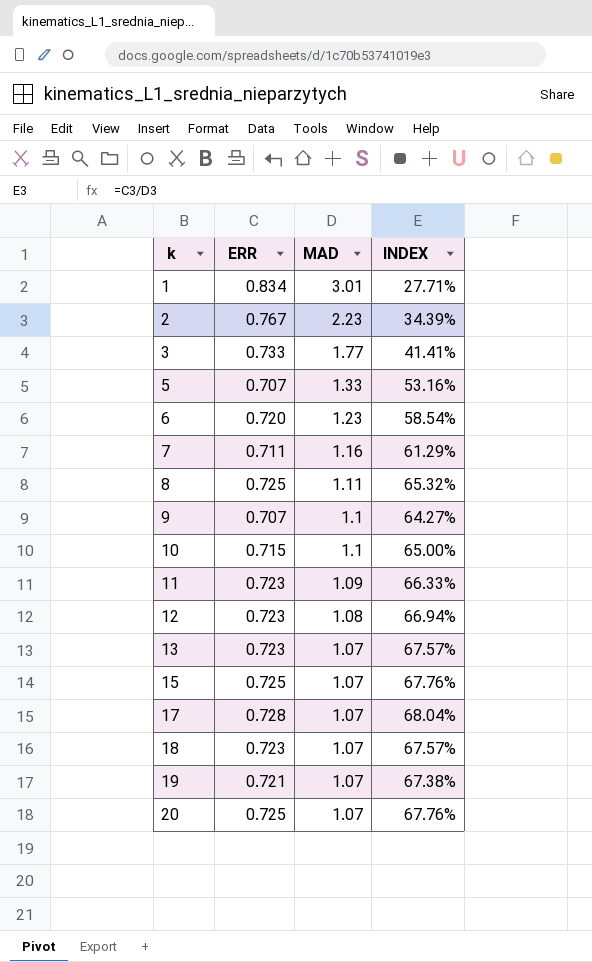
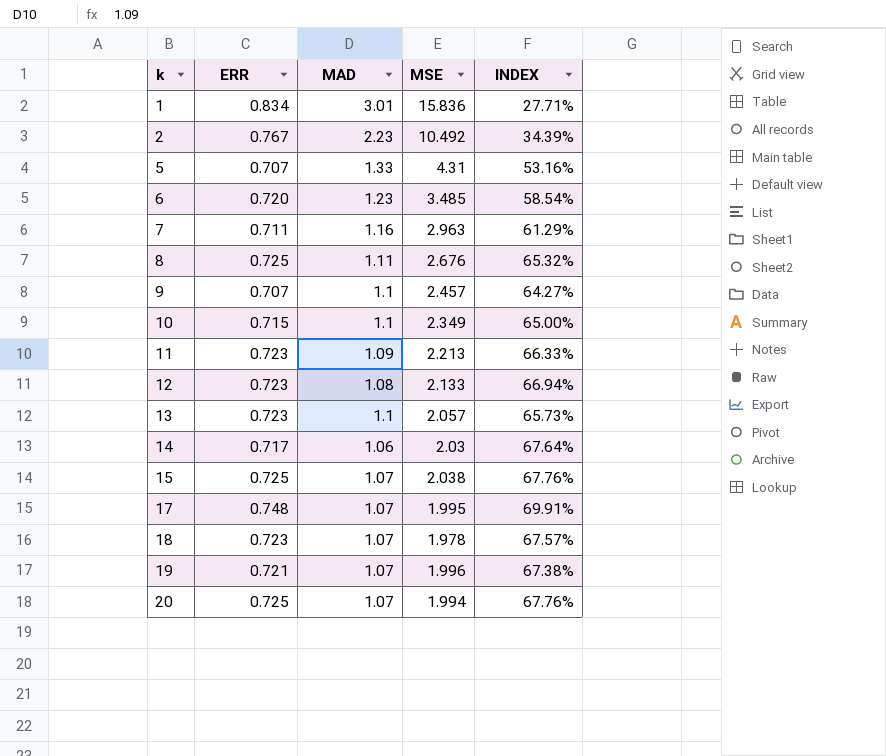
column MSE | position: none -> 4
row 3: 0.733 | 1.77 | 41.41% -> none
13 | MAD: 1.07 -> 1.1
13 | INDEX: 67.57% -> 65.73%
row 14: none -> 0.717 | 1.06 | 2.03 | 67.64%
17 | ERR: 0.728 -> 0.748
17 | INDEX: 68.04% -> 69.91%

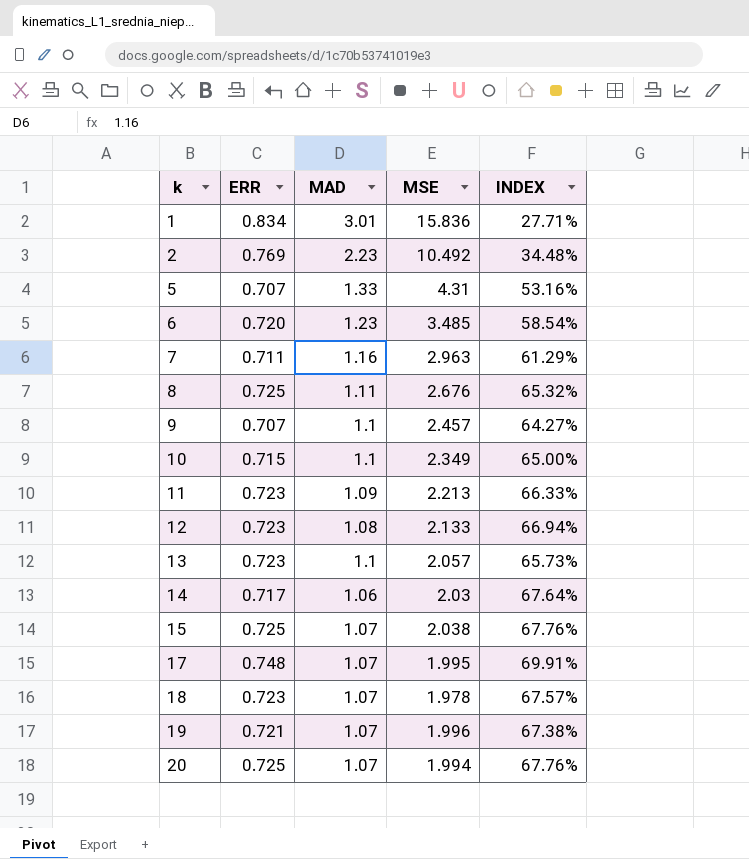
2 | ERR: 0.767 -> 0.769
2 | INDEX: 34.39% -> 34.48%

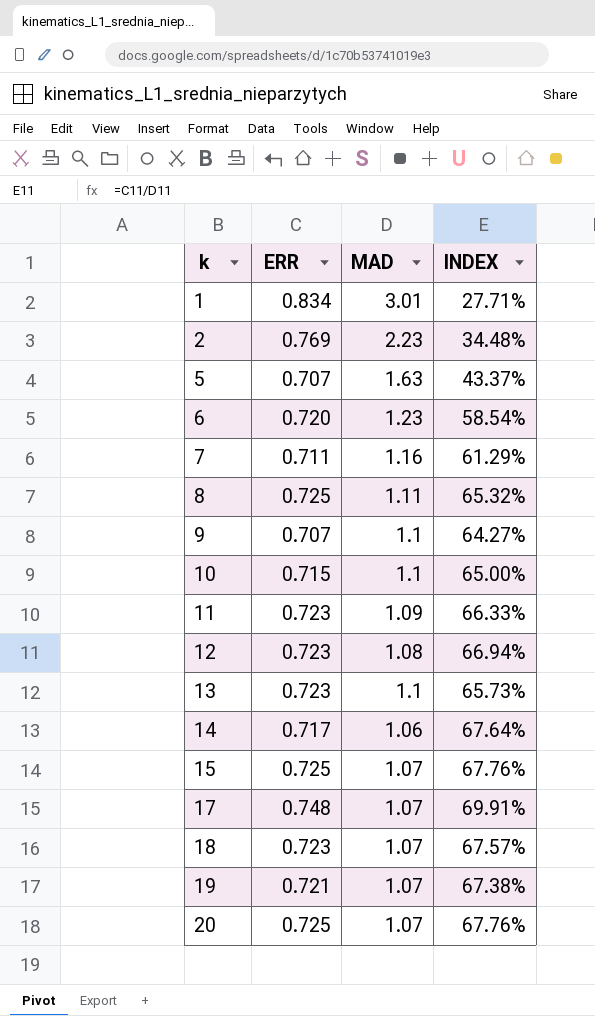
column MSE | position: 4 -> none
5 | MAD: 1.33 -> 1.63
5 | INDEX: 53.16% -> 43.37%

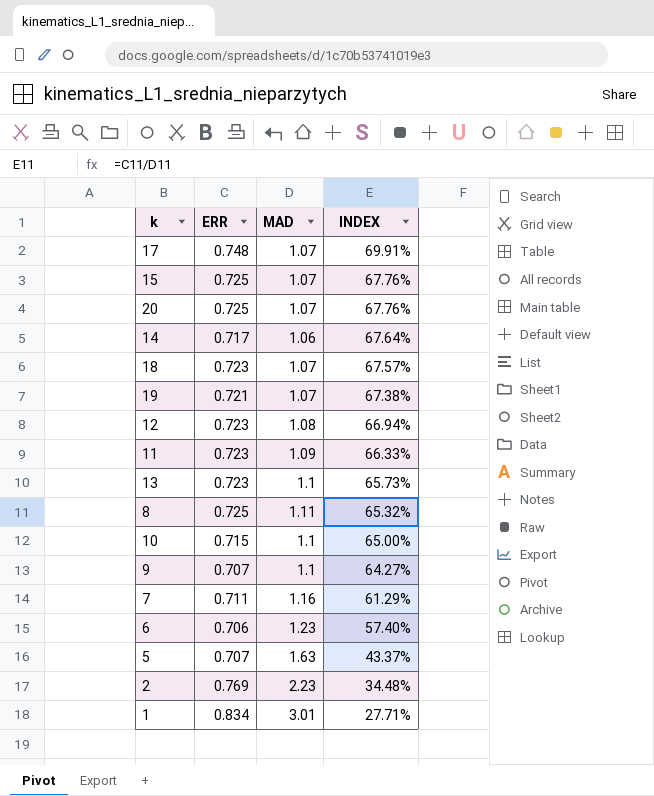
row order: k ascending -> INDEX descending
6 | ERR: 0.720 -> 0.706
6 | INDEX: 58.54% -> 57.40%

